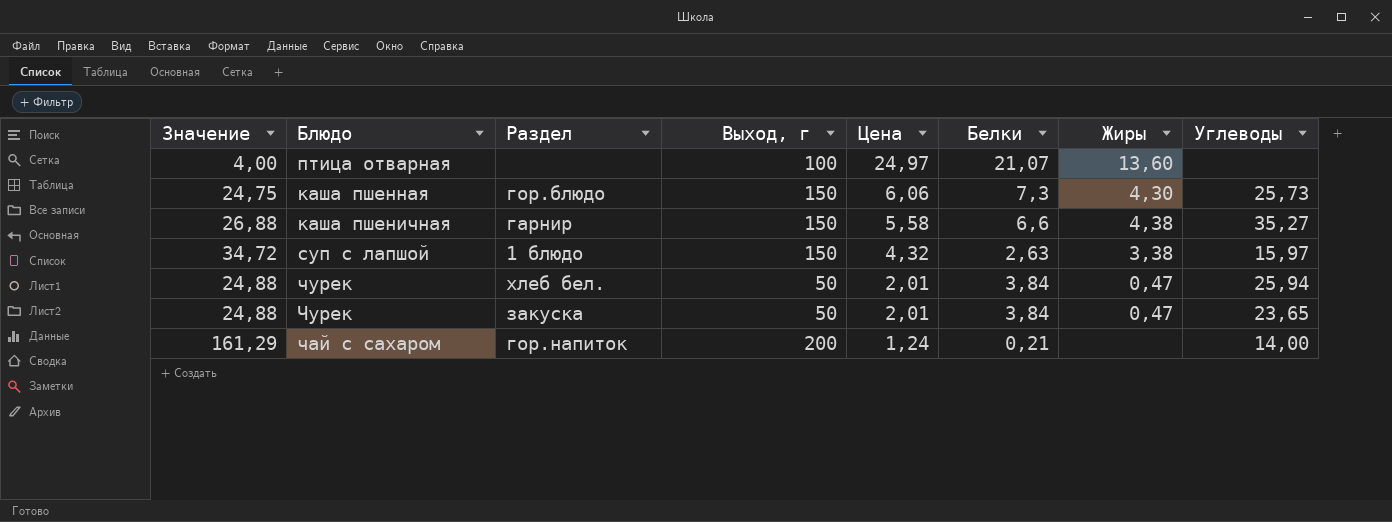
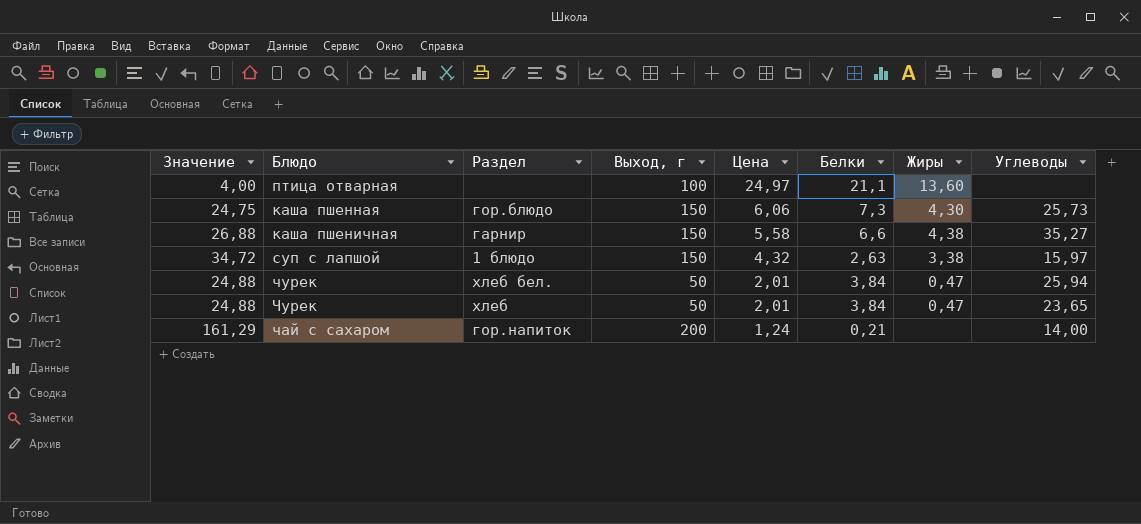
птица отварная | Белки: 21,07 -> 21,1
Чурек | Раздел: закуска -> хлеб

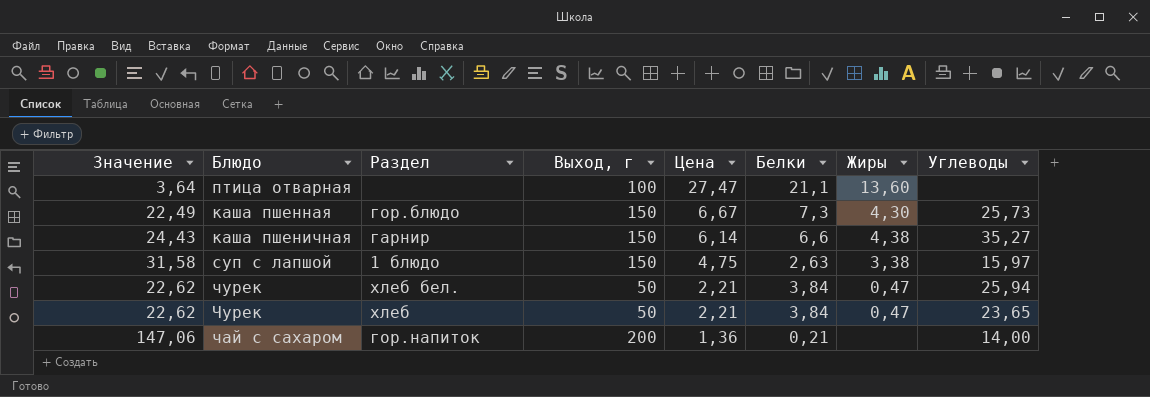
птица отварная | Значение: 4,00 -> 3,64
птица отварная | Цена: 24,97 -> 27,47
каша пшенная | Значение: 24,75 -> 22,49
каша пшенная | Цена: 6,06 -> 6,67
каша пшеничная | Значение: 26,88 -> 24,43
каша пшеничная | Цена: 5,58 -> 6,14
суп с лапшой | Значение: 34,72 -> 31,58
суп с лапшой | Цена: 4,32 -> 4,75
чурек | Значение: 24,88 -> 22,62
чурек | Цена: 2,01 -> 2,21
Чурек | Значение: 24,88 -> 22,62
Чурек | Цена: 2,01 -> 2,21
чай с сахаром | Значение: 161,29 -> 147,06
чай с сахаром | Цена: 1,24 -> 1,36

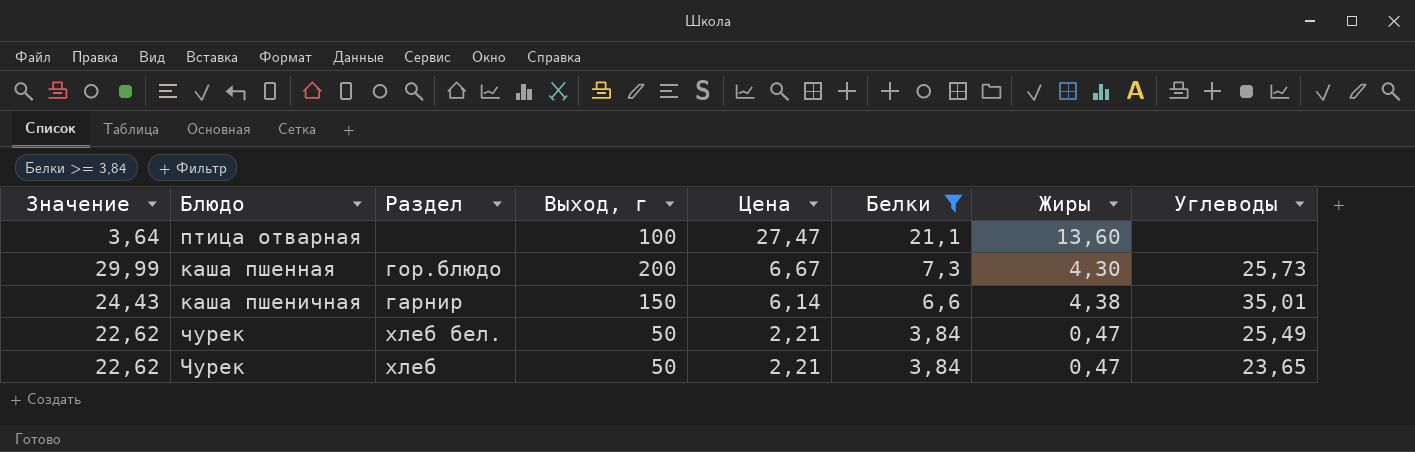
filter: none -> Белки >= 3,84
каша пшенная | Значение: 22,49 -> 29,99
каша пшенная | Выход, г: 150 -> 200
каша пшеничная | Углеводы: 35,27 -> 35,01
чурек | Углеводы: 25,94 -> 25,49

